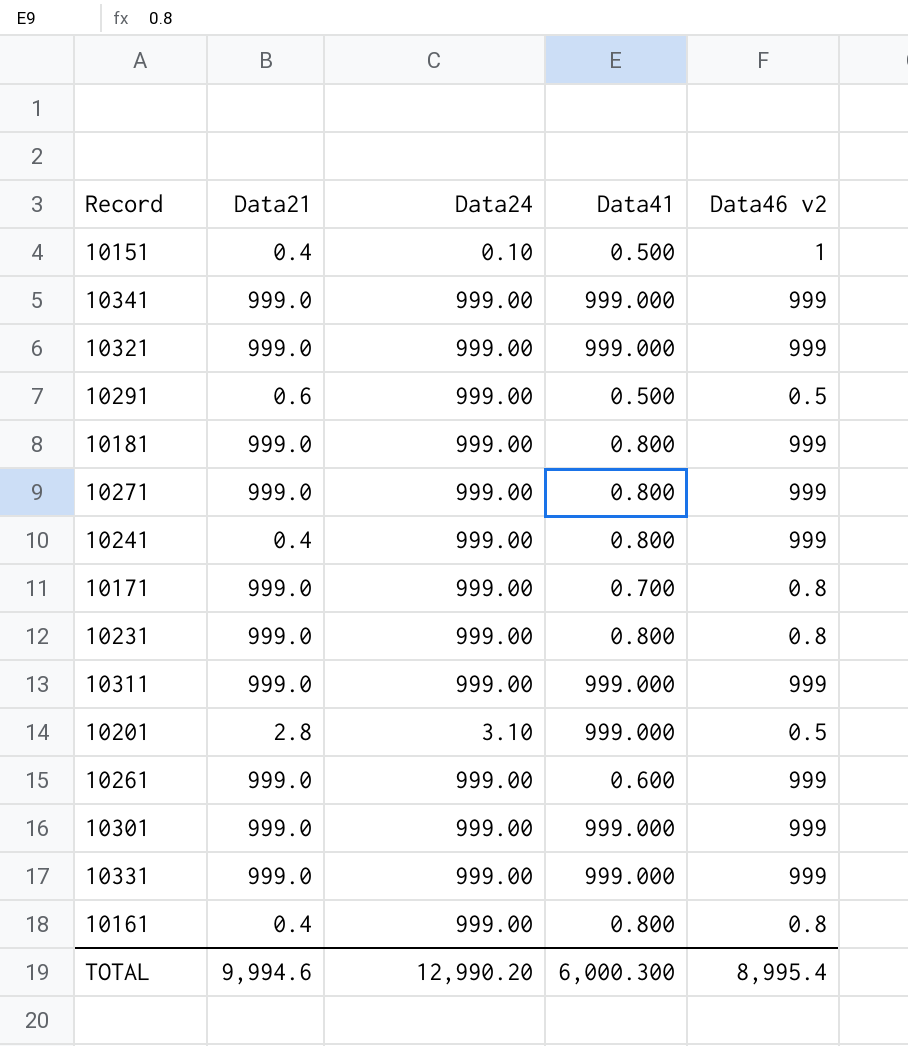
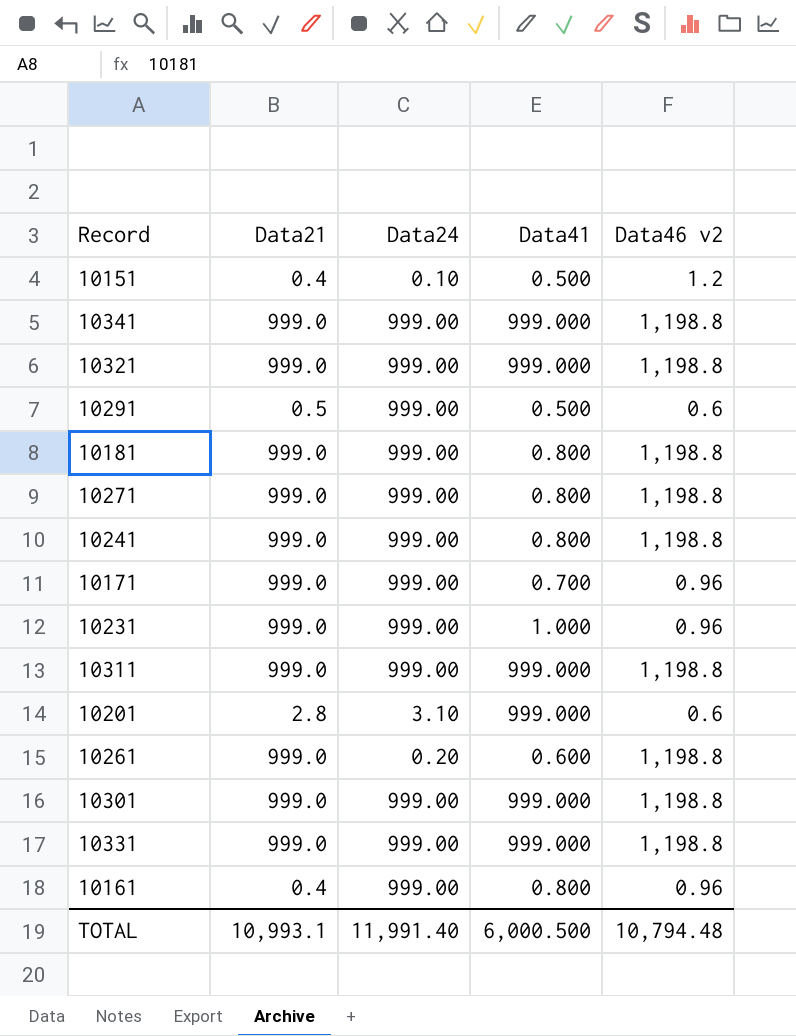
10151 | Data46 v2: 1 -> 1.2
10341 | Data46 v2: 999 -> 1,198.8
10321 | Data46 v2: 999 -> 1,198.8
10291 | Data21: 0.6 -> 0.5
10291 | Data46 v2: 0.5 -> 0.6
10181 | Data46 v2: 999 -> 1,198.8
10271 | Data46 v2: 999 -> 1,198.8
10241 | Data21: 0.4 -> 999.0
10241 | Data46 v2: 999 -> 1,198.8
10171 | Data46 v2: 0.8 -> 0.96
10231 | Data41: 0.800 -> 1.000
10231 | Data46 v2: 0.8 -> 0.96
10311 | Data46 v2: 999 -> 1,198.8
10201 | Data46 v2: 0.5 -> 0.6
10261 | Data24: 999.00 -> 0.20
10261 | Data46 v2: 999 -> 1,198.8
10301 | Data46 v2: 999 -> 1,198.8
10331 | Data46 v2: 999 -> 1,198.8
10161 | Data46 v2: 0.8 -> 0.96
TOTAL | Data21: 9,994.6 -> 10,993.1
TOTAL | Data24: 12,990.20 -> 11,991.40
TOTAL | Data41: 6,000.300 -> 6,000.500
TOTAL | Data46 v2: 8,995.4 -> 10,794.48

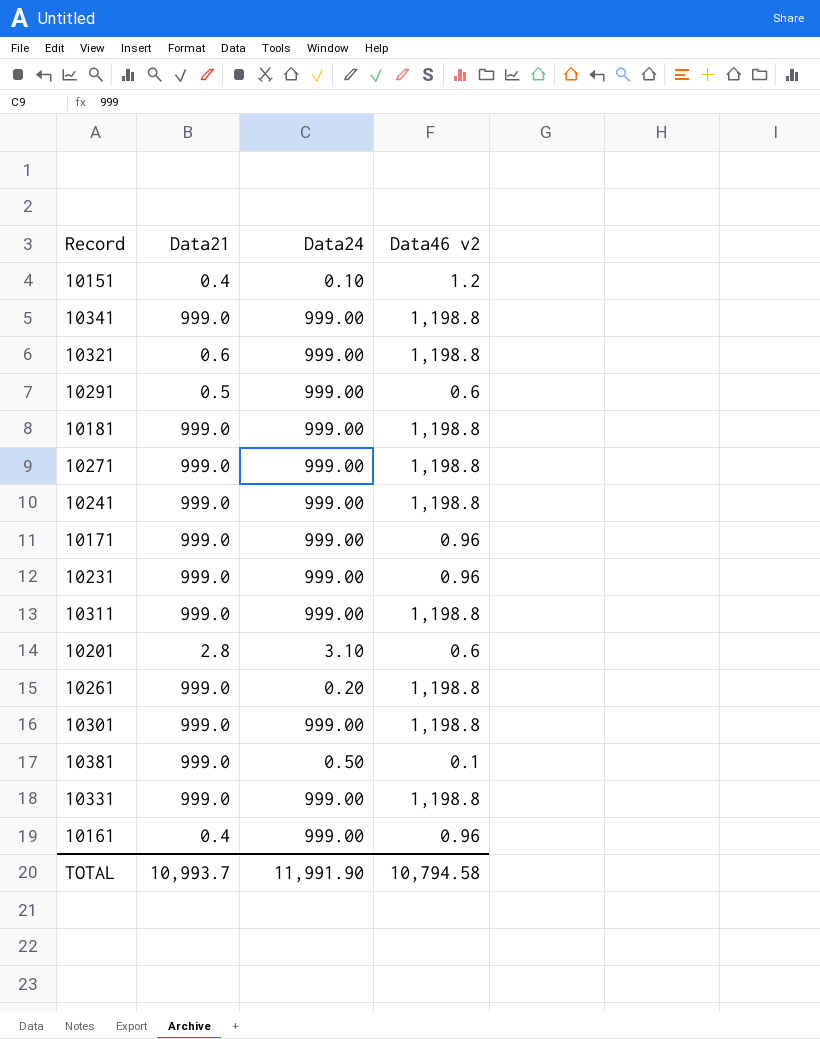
column Data41 | position: 4 -> none
10321 | Data21: 999.0 -> 0.6
row 10381: none -> 999.0 | 0.50 | 0.1
TOTAL | Data21: 10,993.1 -> 10,993.7
TOTAL | Data24: 11,991.40 -> 11,991.90
TOTAL | Data46 v2: 10,794.48 -> 10,794.58

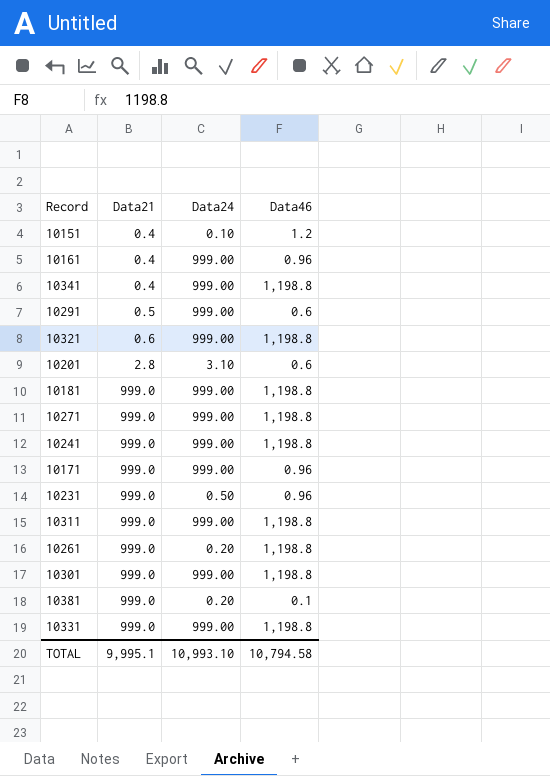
row order: none -> Data21 ascending
column name: Data46 v2 -> Data46
10341 | Data21: 999.0 -> 0.4
10231 | Data24: 999.00 -> 0.50
10381 | Data24: 0.50 -> 0.20
TOTAL | Data21: 10,993.7 -> 9,995.1
TOTAL | Data24: 11,991.90 -> 10,993.10

